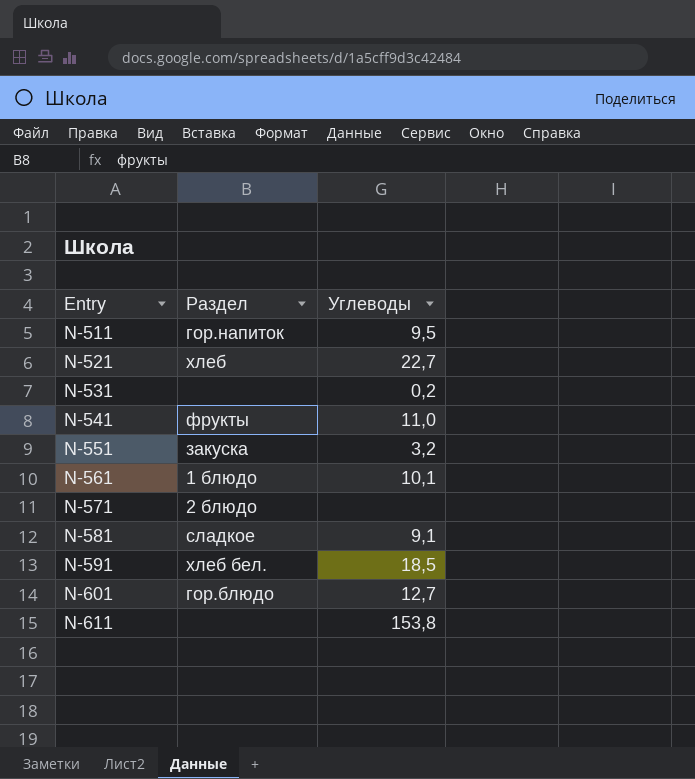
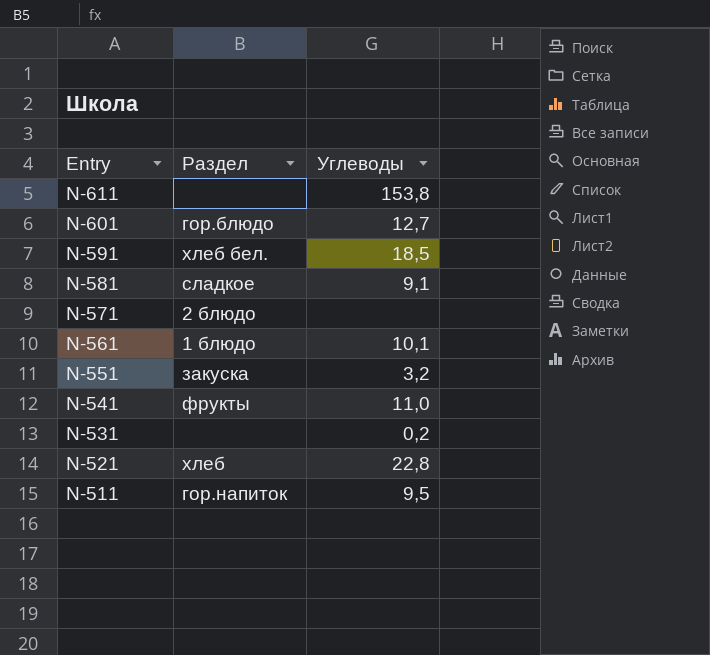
row order: Entry ascending -> Entry descending
N-521 | Углеводы: 22,7 -> 22,8

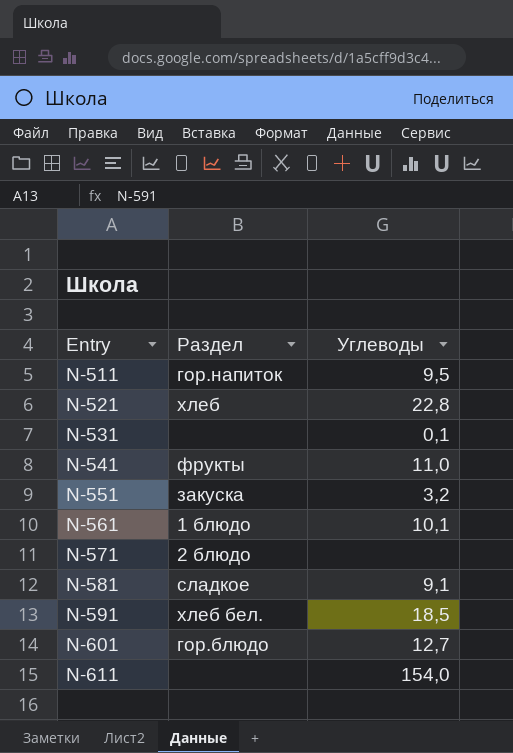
row order: Entry descending -> Entry ascending
N-531 | Углеводы: 0,2 -> 0,1
N-611 | Углеводы: 153,8 -> 154,0

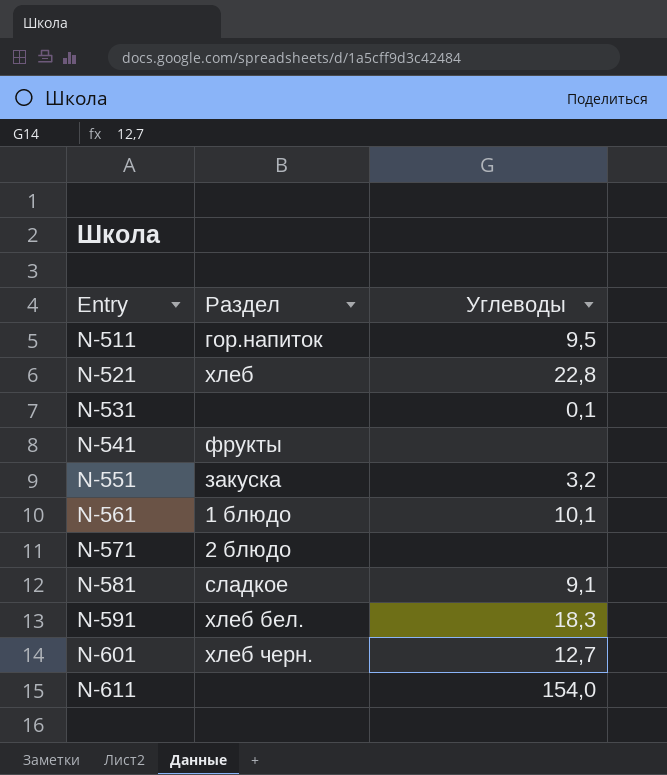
N-541 | Углеводы: 11,0 -> none
N-591 | Углеводы: 18,5 -> 18,3
N-601 | Раздел: гор.блюдо -> хлеб черн.

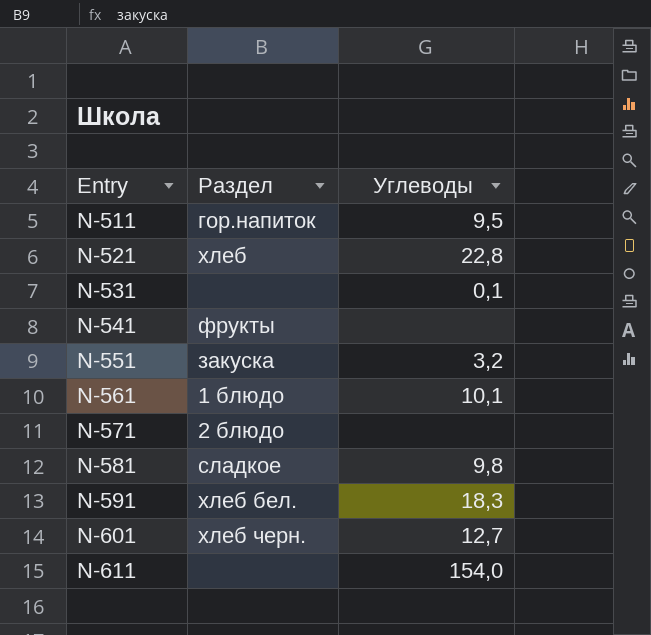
N-581 | Углеводы: 9,1 -> 9,8

